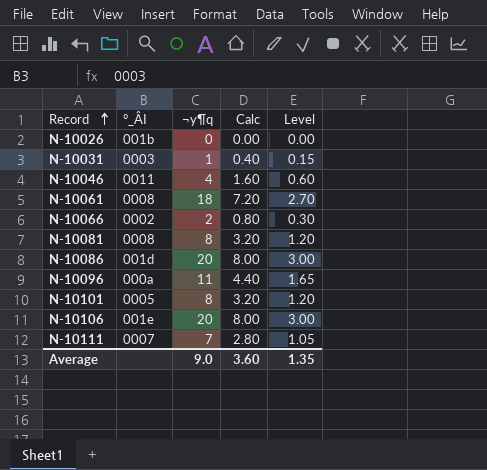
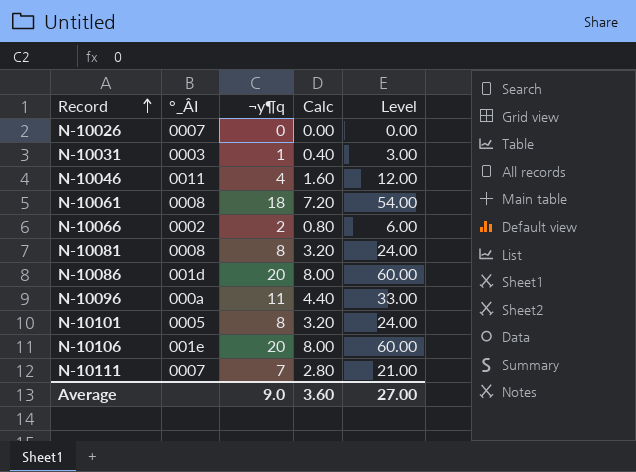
column Level | formula: [¬y¶q] * 0.15 -> [¬y¶q] * 3
N-10026 | °_ÂI: 001b -> 0007
Average | Level: 1.35 -> 27.00

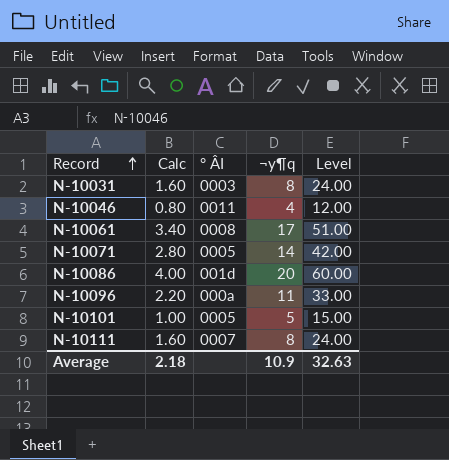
column Calc | formula: [¬y¶q] * 0.4 -> [¬y¶q] * 0.2
column Calc | position: 4 -> 2
column name: °_ÂI -> ° ÂI
row N-10026: 0007 | 0 | 0.00 | 0.00 -> none
row N-10066: 0002 | 2 | 0.80 | 6.00 -> none
row N-10081: 0008 | 8 | 3.20 | 24.00 -> none
row N-10106: 001e | 20 | 8.00 | 60.00 -> none
N-10031 | ¬y¶q: 1 -> 8
N-10031 | Level: 3.00 -> 24.00
N-10061 | ¬y¶q: 18 -> 17
N-10061 | Level: 54.00 -> 51.00
row N-10071: none -> 2.80 | 0005 | 14 | 42.00
N-10101 | ¬y¶q: 8 -> 5
N-10101 | Level: 24.00 -> 15.00
N-10111 | ¬y¶q: 7 -> 8
N-10111 | Level: 21.00 -> 24.00
Average | Calc: 3.60 -> 2.18
Average | ¬y¶q: 9.0 -> 10.9
Average | Level: 27.00 -> 32.63

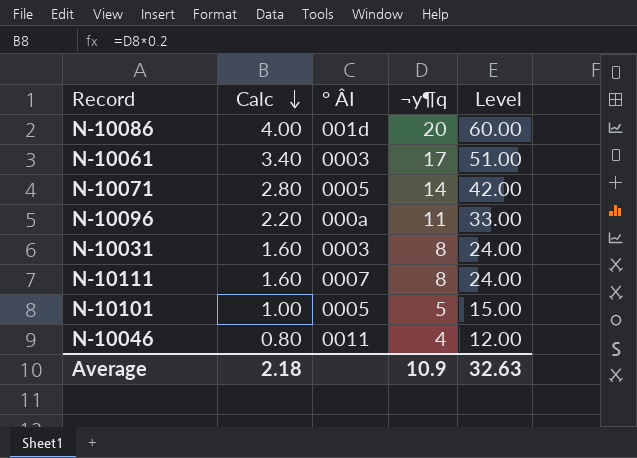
row order: Record ascending -> Calc descending
N-10061 | ° ÂI: 0008 -> 0003

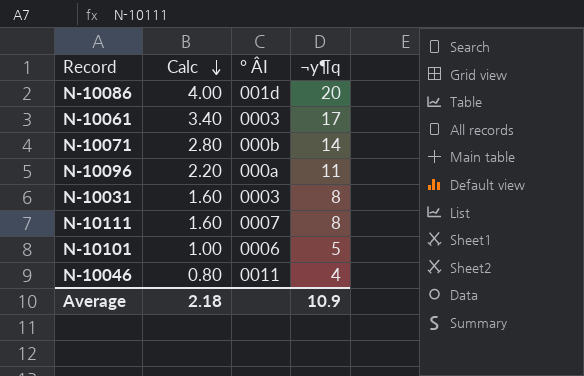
column Level | formula: [¬y¶q] * 3 -> none
N-10071 | ° ÂI: 0005 -> 000b
N-10101 | ° ÂI: 0005 -> 0006

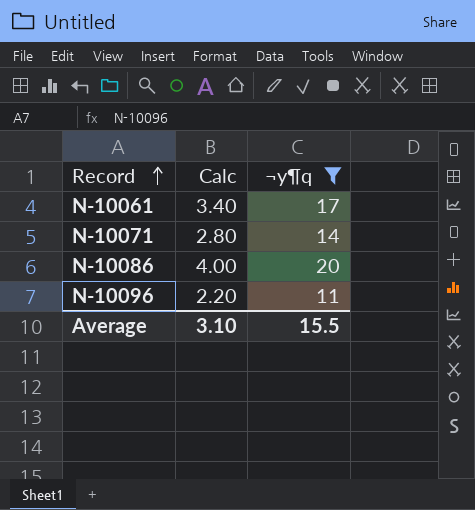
filter: none -> ¬y¶q >= 11
row order: Calc descending -> Record ascending
column ° ÂI | position: 3 -> none
Average | Calc: 2.18 -> 3.10
Average | ¬y¶q: 10.9 -> 15.5

